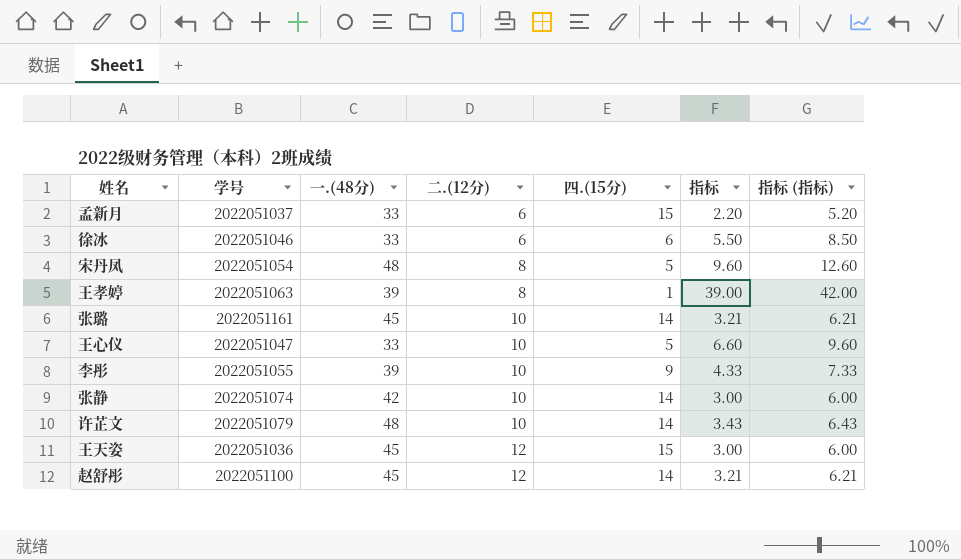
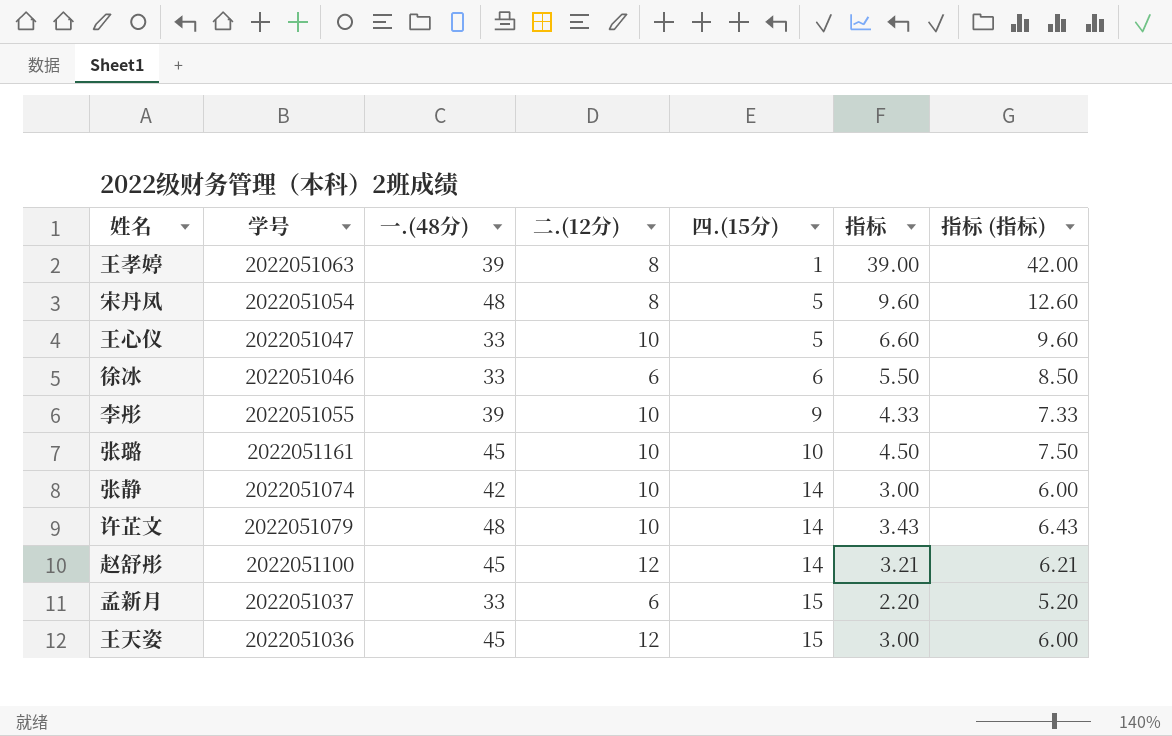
row order: 二.(12分) ascending -> 四.(15分) ascending
张璐 | 四.(15分): 14 -> 10
张璐 | 指标: 3.21 -> 4.50
张璐 | 指标 (指标): 6.21 -> 7.50

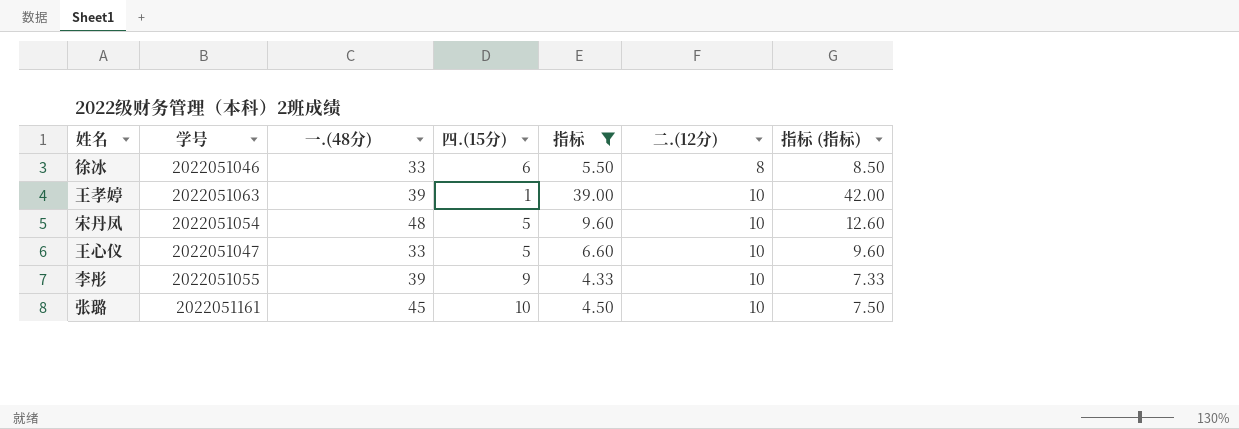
filter: none -> 指标 >= 4.33
row order: 四.(15分) ascending -> 二.(12分) ascending
column 二.(12分) | position: 4 -> 6
徐冰 | 二.(12分): 6 -> 8
王孝婷 | 二.(12分): 8 -> 10
宋丹凤 | 二.(12分): 8 -> 10

